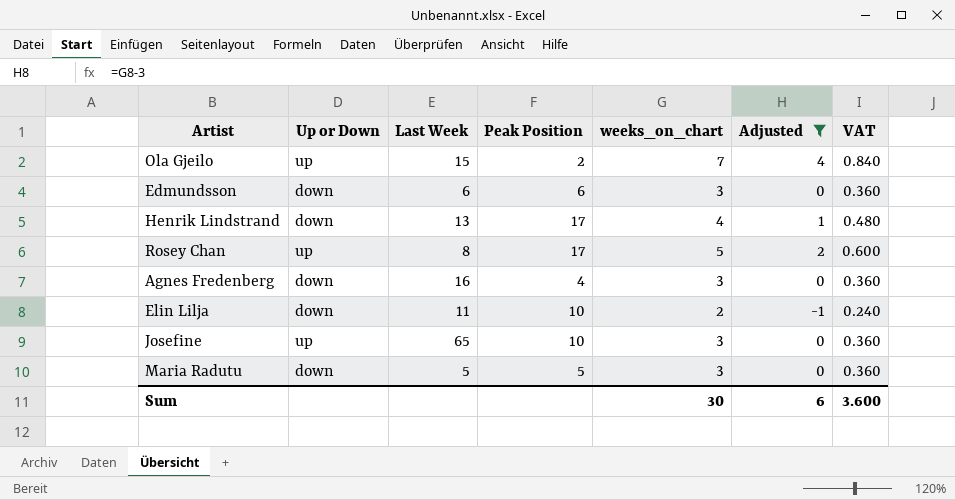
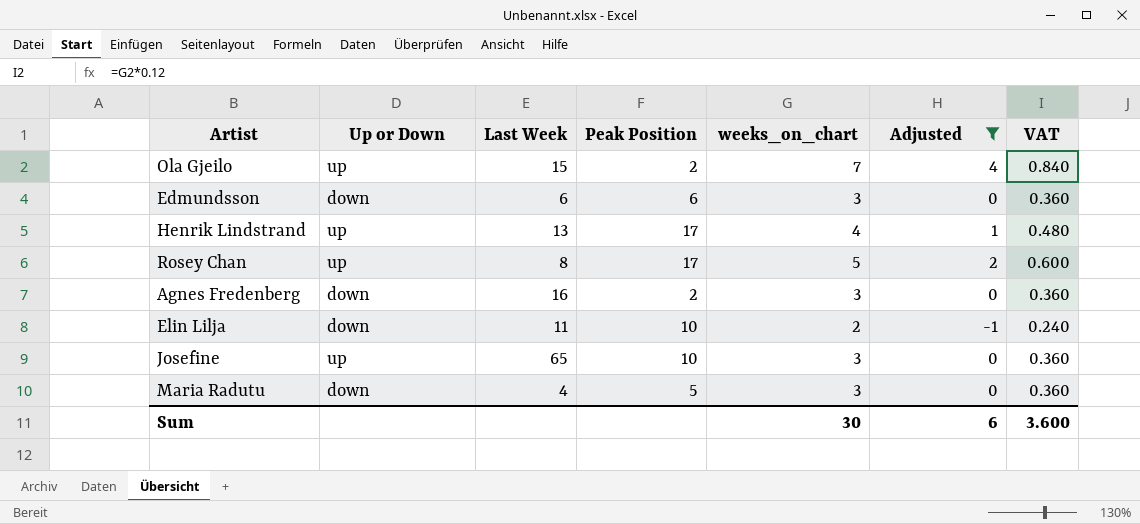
Henrik Lindstrand | Up or Down: down -> up
Agnes Fredenberg | Peak Position: 4 -> 2
Maria Radutu | Last Week: 5 -> 4

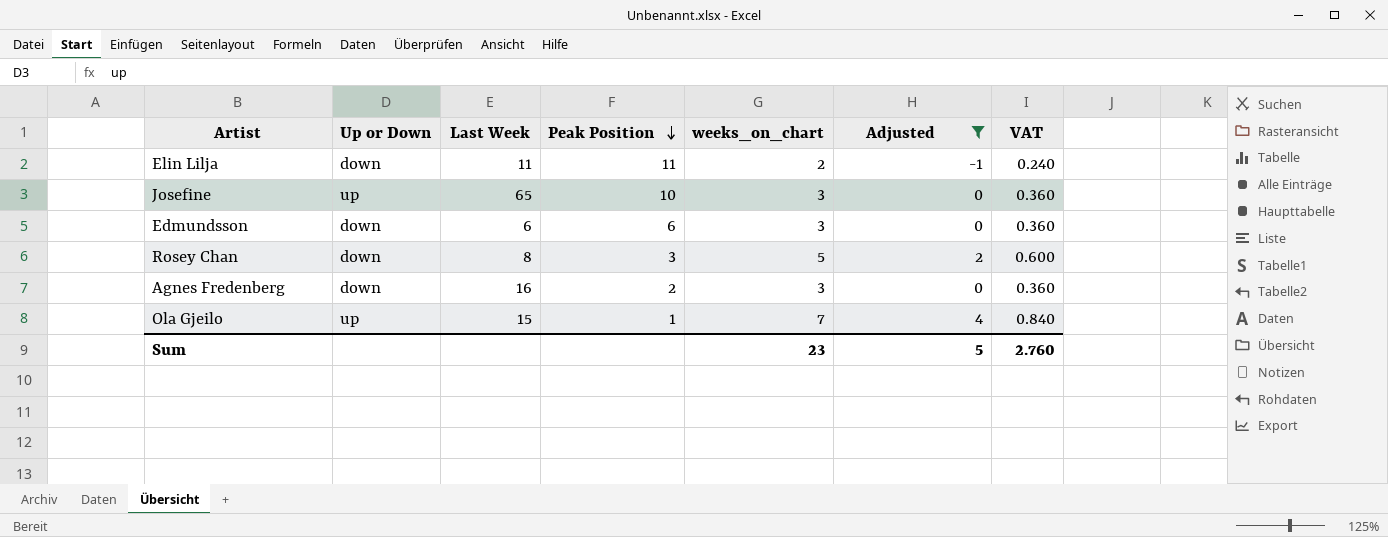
row order: none -> Peak Position descending
row Henrik Lindstrand: up | 13 | 17 | 4 | 1 | 0.480 -> none
row Maria Radutu: down | 4 | 5 | 3 | 0 | 0.360 -> none
Elin Lilja | Peak Position: 10 -> 11
Rosey Chan | Up or Down: up -> down
Rosey Chan | Peak Position: 17 -> 3
Ola Gjeilo | Peak Position: 2 -> 1
Sum | weeks_on_chart: 30 -> 23
Sum | Adjusted: 6 -> 5
Sum | VAT: 3.600 -> 2.760

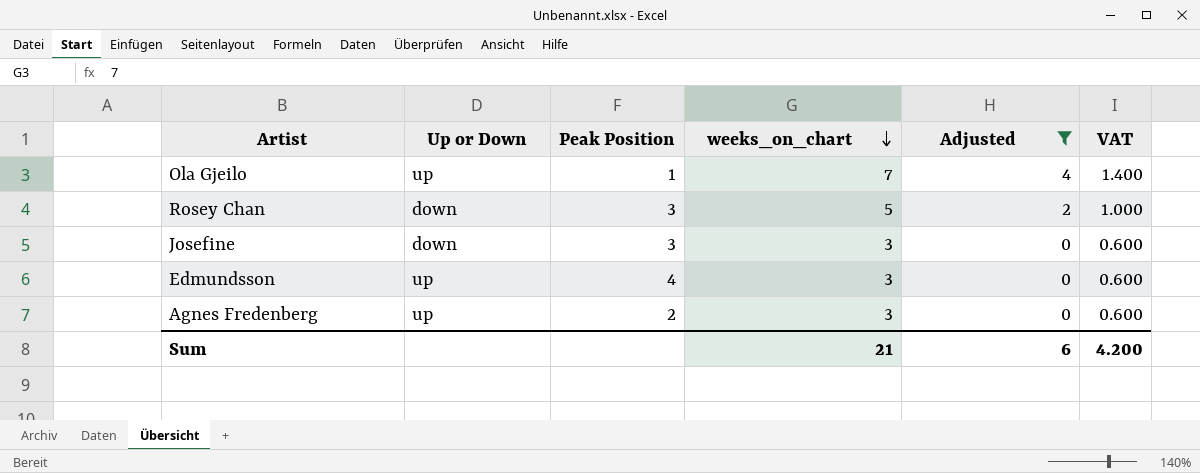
row order: Peak Position descending -> weeks_on_chart descending
column Last Week | position: 3 -> none
column VAT | formula: [weeks_on_chart] * 0.12 -> [weeks_on_chart] * 0.2
row Elin Lilja: down | 11 | 11 | 2 | -1 | 0.240 -> none
Josefine | Up or Down: up -> down
Josefine | Peak Position: 10 -> 3
Edmundsson | Up or Down: down -> up
Edmundsson | Peak Position: 6 -> 4
Agnes Fredenberg | Up or Down: down -> up
Sum | weeks_on_chart: 23 -> 21
Sum | Adjusted: 5 -> 6
Sum | VAT: 2.760 -> 4.200

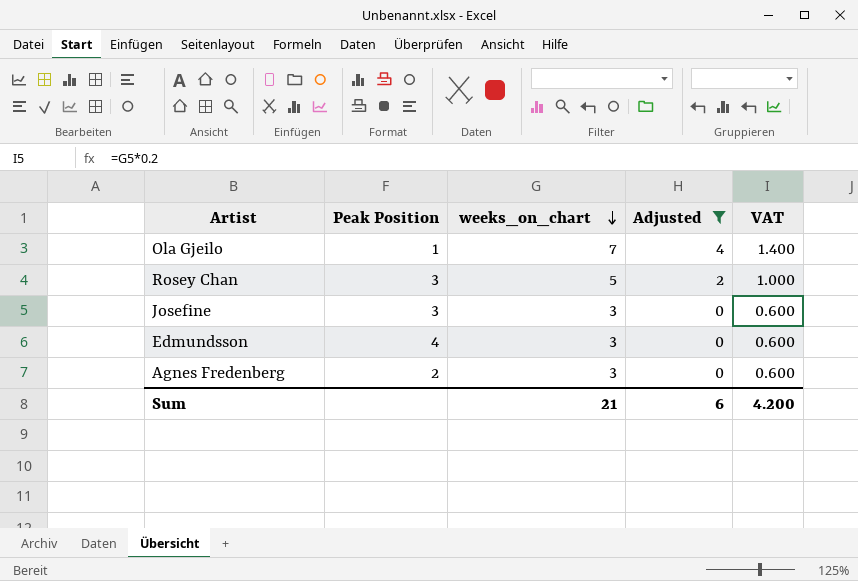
column Up or Down | position: 2 -> none

